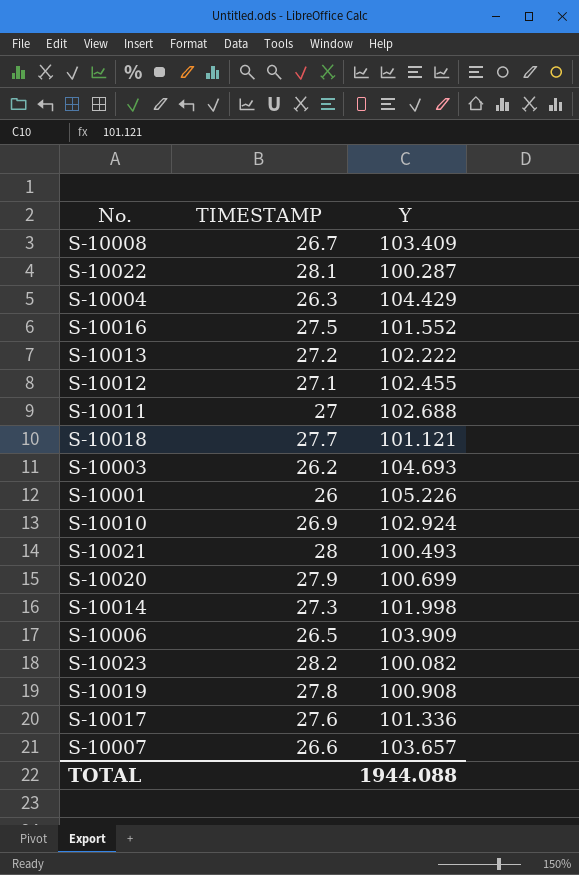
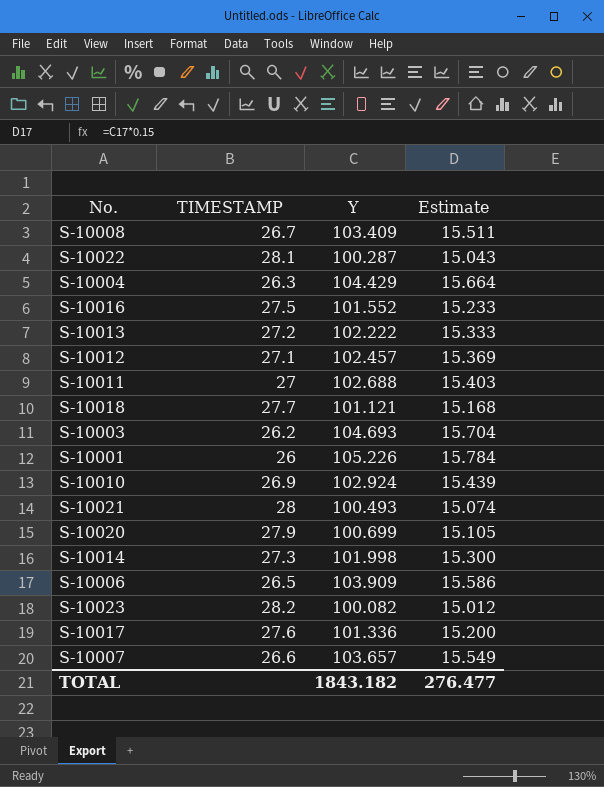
column Estimate | formula: none -> [Y] * 0.15
row S-10019: 27.8 | 100.908 -> none
S-10012 | Y: 102.455 -> 102.457
TOTAL | Y: 1944.088 -> 1843.182

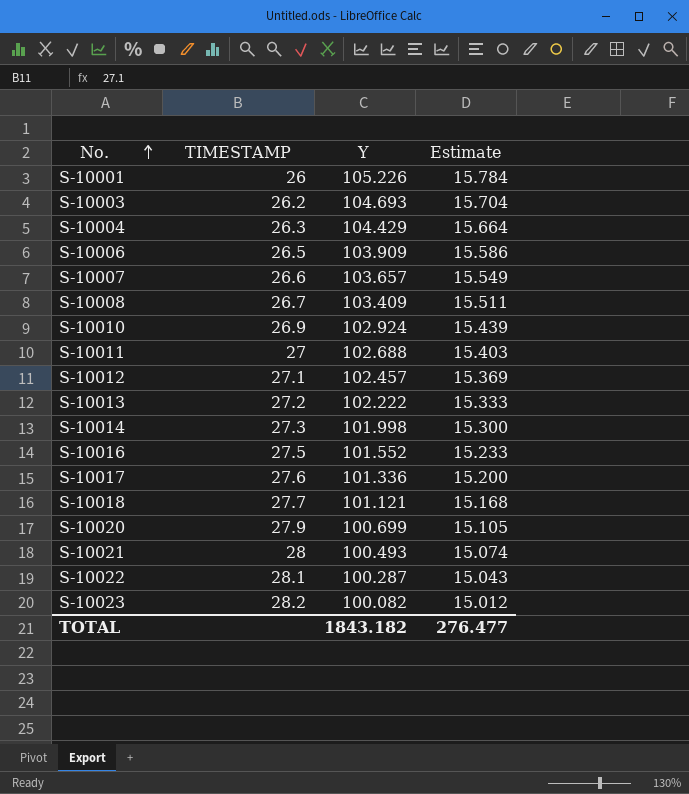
row order: none -> No. ascending

